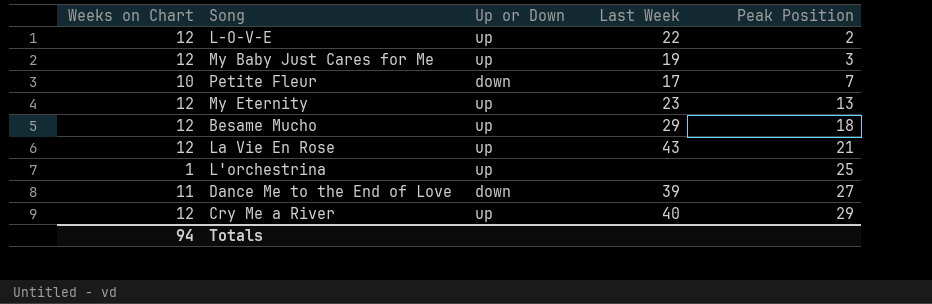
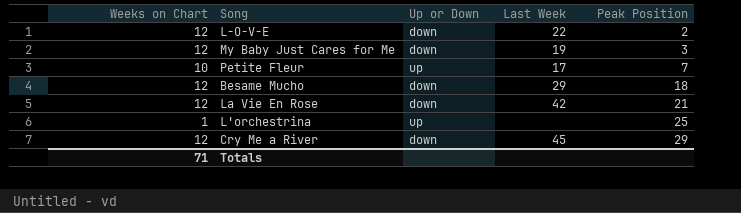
row My Eternity: 12 | up | 23 | 13 -> none
row Dance Me to the End of Love: 11 | down | 39 | 27 -> none
L-O-V-E | Up or Down: up -> down
My Baby Just Cares for Me | Up or Down: up -> down
Petite Fleur | Up or Down: down -> up
Besame Mucho | Up or Down: up -> down
La Vie En Rose | Up or Down: up -> down
La Vie En Rose | Last Week: 43 -> 42
Cry Me a River | Up or Down: up -> down
Cry Me a River | Last Week: 40 -> 45
Totals | Weeks on Chart: 94 -> 71

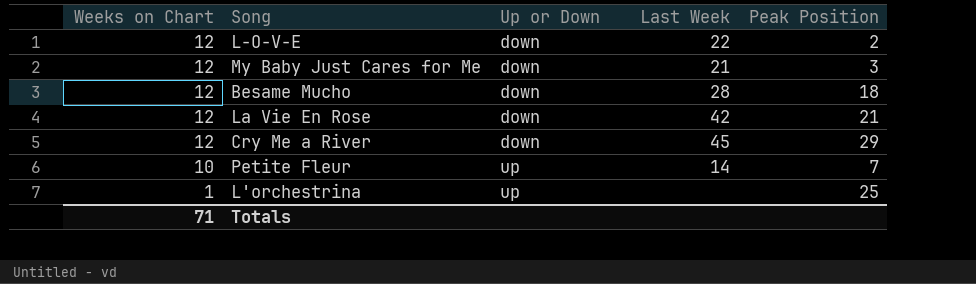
row order: Peak Position ascending -> Weeks on Chart descending
My Baby Just Cares for Me | Last Week: 19 -> 21
Besame Mucho | Last Week: 29 -> 28
Petite Fleur | Last Week: 17 -> 14

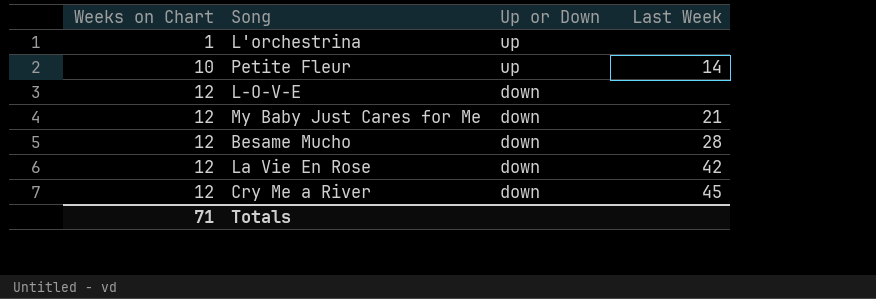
row order: Weeks on Chart descending -> Weeks on Chart ascending
column Peak Position | position: 5 -> none
L-O-V-E | Last Week: 22 -> none

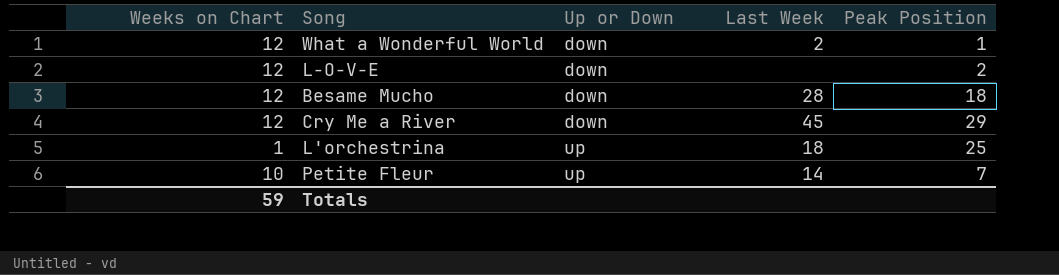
row order: Weeks on Chart ascending -> Up or Down ascending
column Peak Position | position: none -> 5
row My Baby Just Cares for Me: 12 | down | 21 -> none
row La Vie En Rose: 12 | down | 42 -> none
row What a Wonderful World: none -> 12 | down | 2 | 1
L'orchestrina | Last Week: none -> 18
Totals | Weeks on Chart: 71 -> 59

